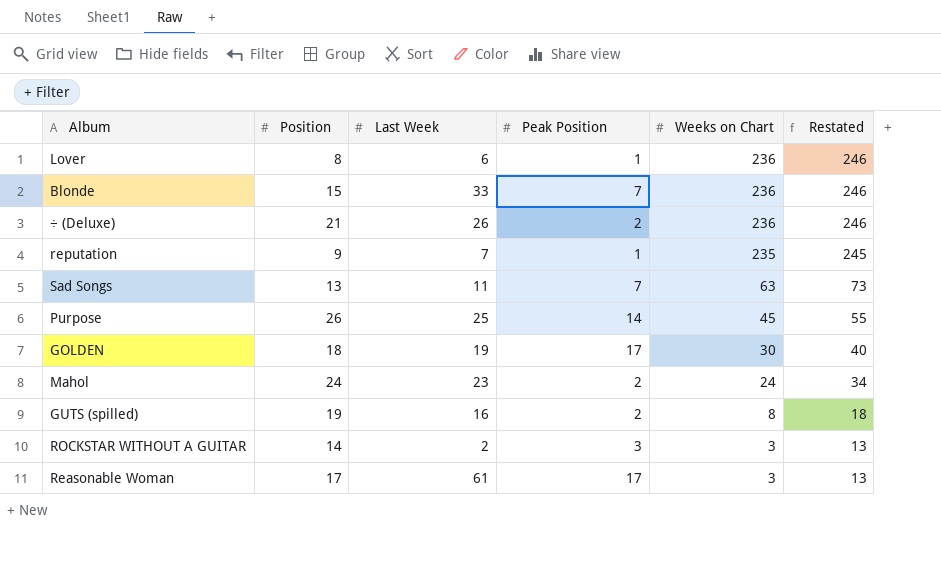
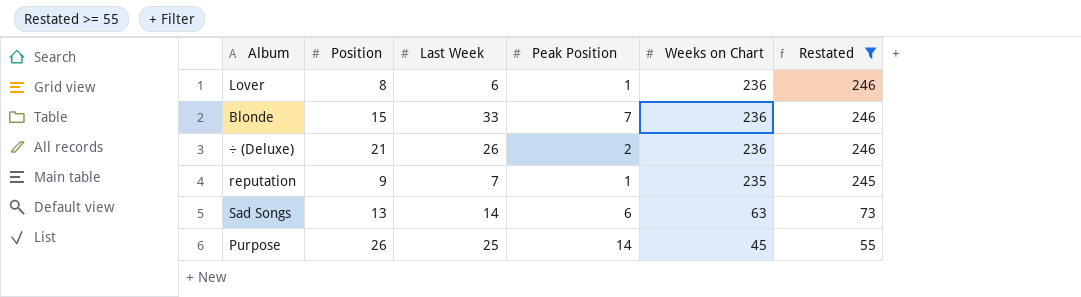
filter: none -> Restated >= 55
Sad Songs | Last Week: 11 -> 14
Sad Songs | Peak Position: 7 -> 6

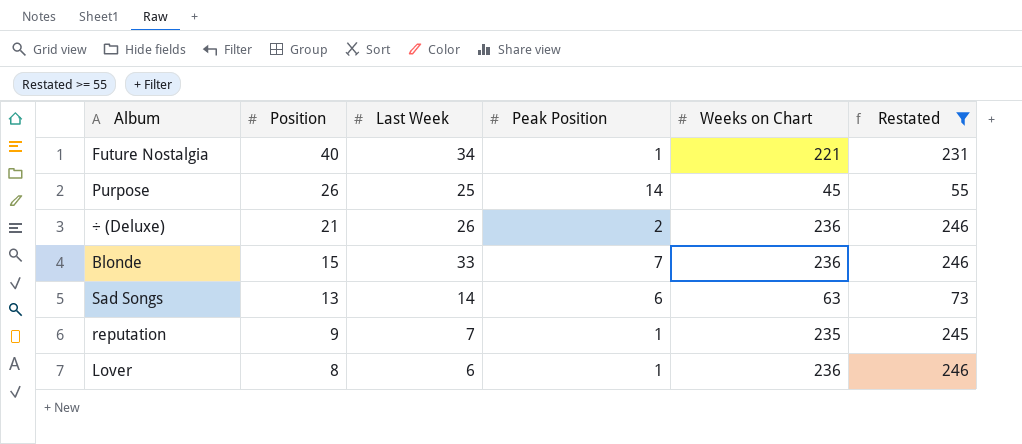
row order: Weeks on Chart descending -> Position descending
row Future Nostalgia: none -> 40 | 34 | 1 | 221 | 231

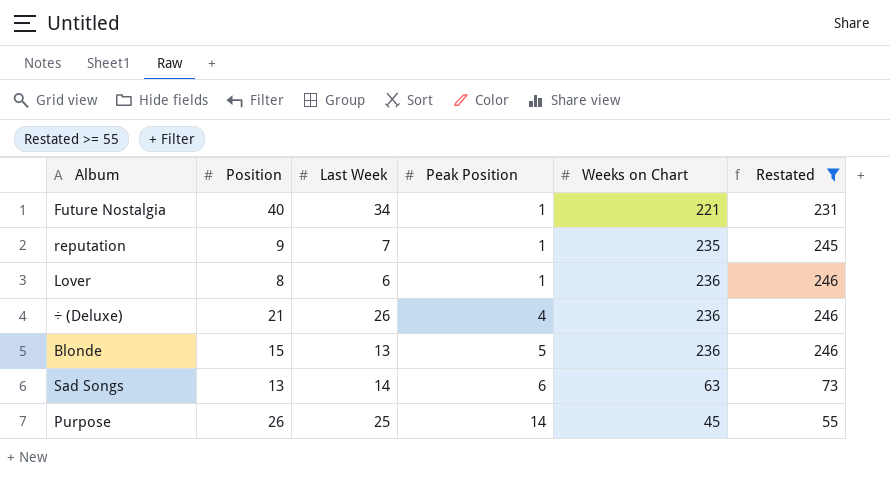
row order: Position descending -> Peak Position ascending
÷ (Deluxe) | Peak Position: 2 -> 4
Blonde | Last Week: 33 -> 13
Blonde | Peak Position: 7 -> 5

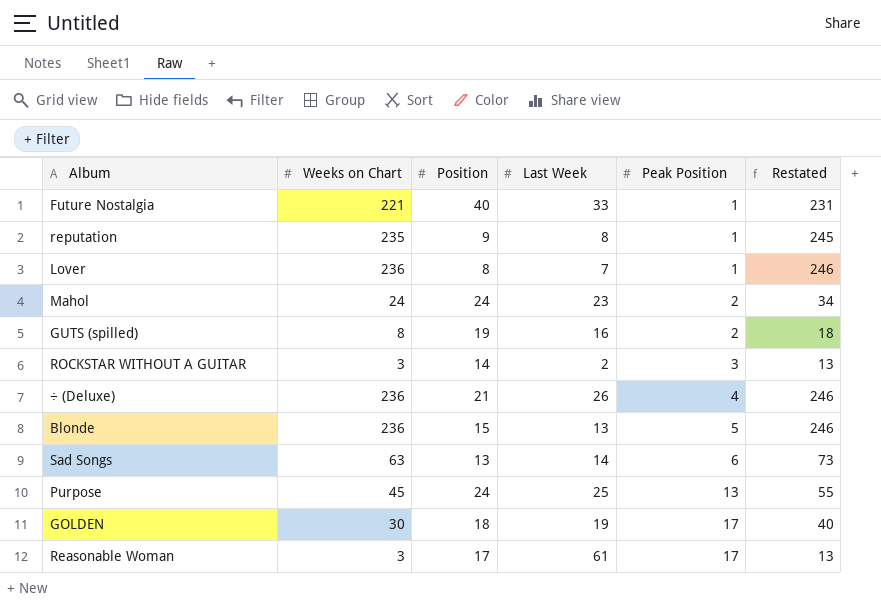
filter: Restated >= 55 -> none
column Weeks on Chart | position: 5 -> 2
Future Nostalgia | Last Week: 34 -> 33
reputation | Last Week: 7 -> 8
Lover | Last Week: 6 -> 7
Purpose | Position: 26 -> 24
Purpose | Peak Position: 14 -> 13

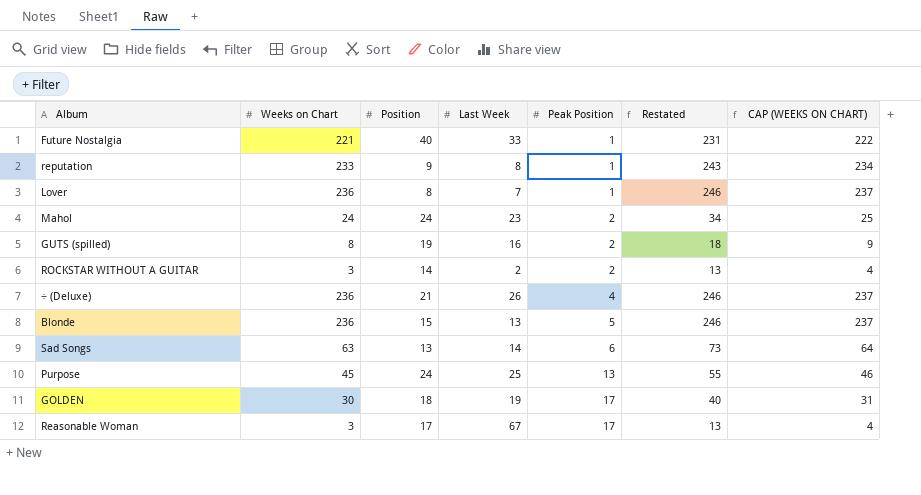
column CAP (WEEKS ON CHART) | formula: none -> [Weeks on Chart] + 1
reputation | Weeks on Chart: 235 -> 233
reputation | Restated: 245 -> 243
ROCKSTAR WITHOUT A GUITAR | Peak Position: 3 -> 2
Reasonable Woman | Last Week: 61 -> 67

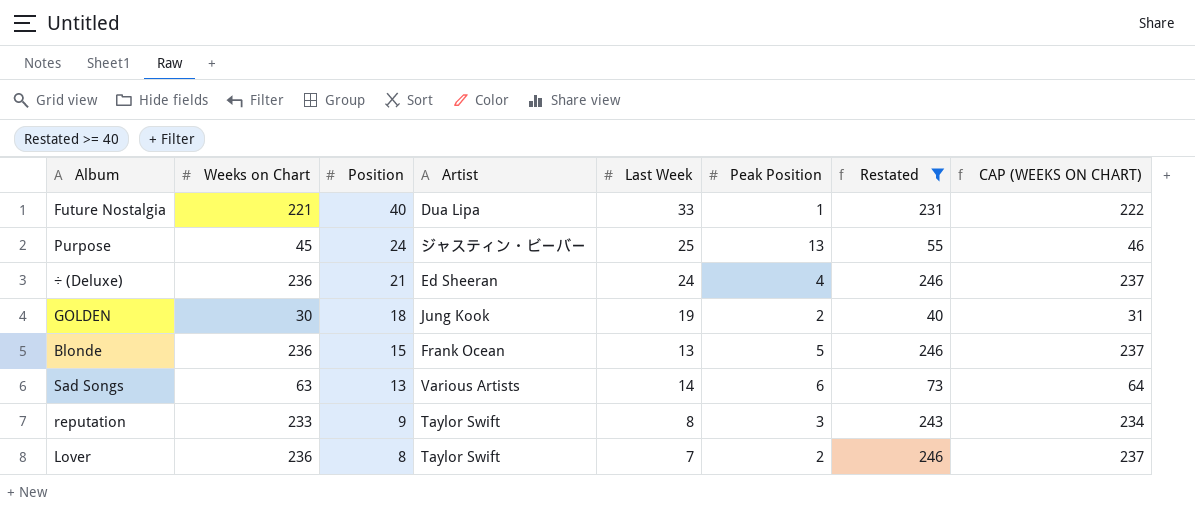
filter: none -> Restated >= 40
row order: Peak Position ascending -> Position descending
column Artist | position: none -> 4
÷ (Deluxe) | Last Week: 26 -> 24
GOLDEN | Peak Position: 17 -> 2
reputation | Peak Position: 1 -> 3
Lover | Peak Position: 1 -> 2

